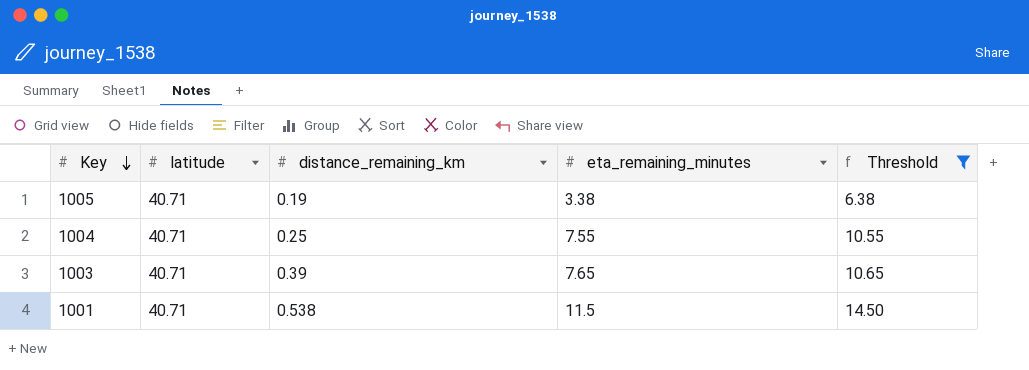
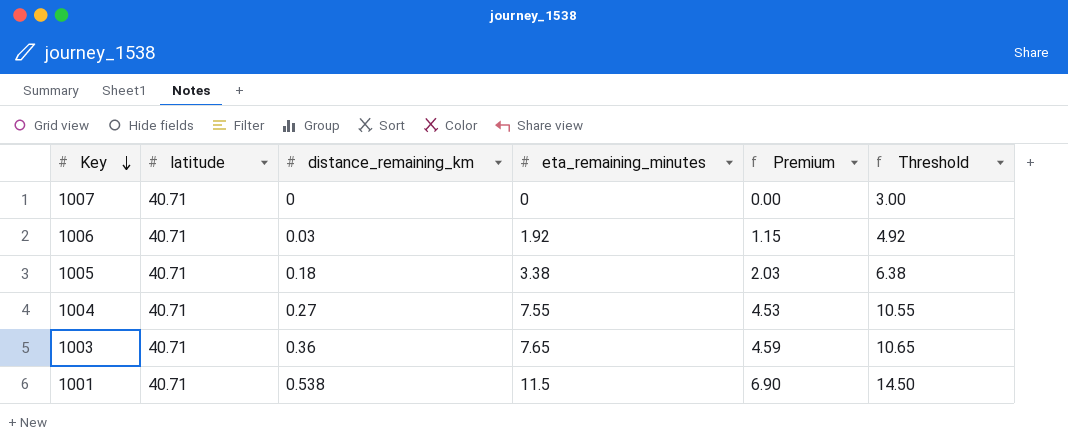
filter: Threshold >= 6.38 -> none
column Premium | formula: none -> [eta_remaining_minutes] * 0.6
1005 | distance_remaining_km: 0.19 -> 0.18
1004 | distance_remaining_km: 0.25 -> 0.27
1003 | distance_remaining_km: 0.39 -> 0.36

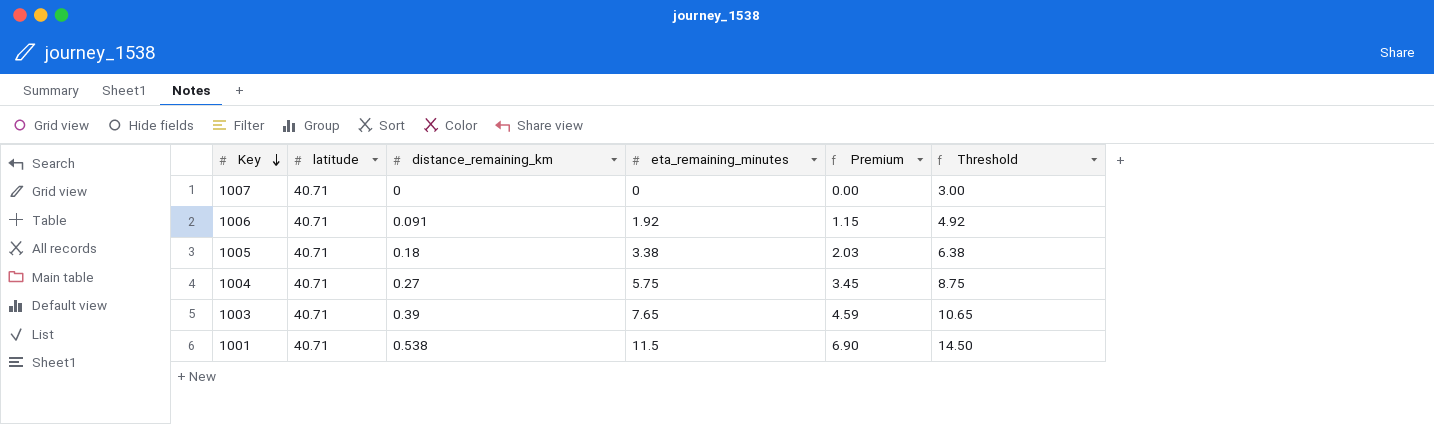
1006 | distance_remaining_km: 0.03 -> 0.091
1004 | eta_remaining_minutes: 7.55 -> 5.75
1004 | Premium: 4.53 -> 3.45
1004 | Threshold: 10.55 -> 8.75
1003 | distance_remaining_km: 0.36 -> 0.39

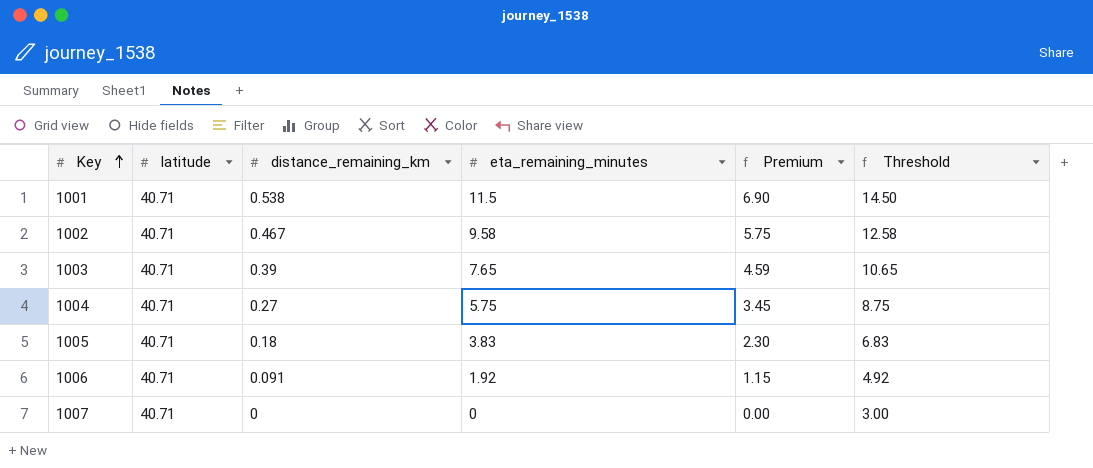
row order: Key descending -> Key ascending
row 1002: none -> 40.71 | 0.467 | 9.58 | 5.75 | 12.58
1005 | eta_remaining_minutes: 3.38 -> 3.83
1005 | Premium: 2.03 -> 2.30
1005 | Threshold: 6.38 -> 6.83

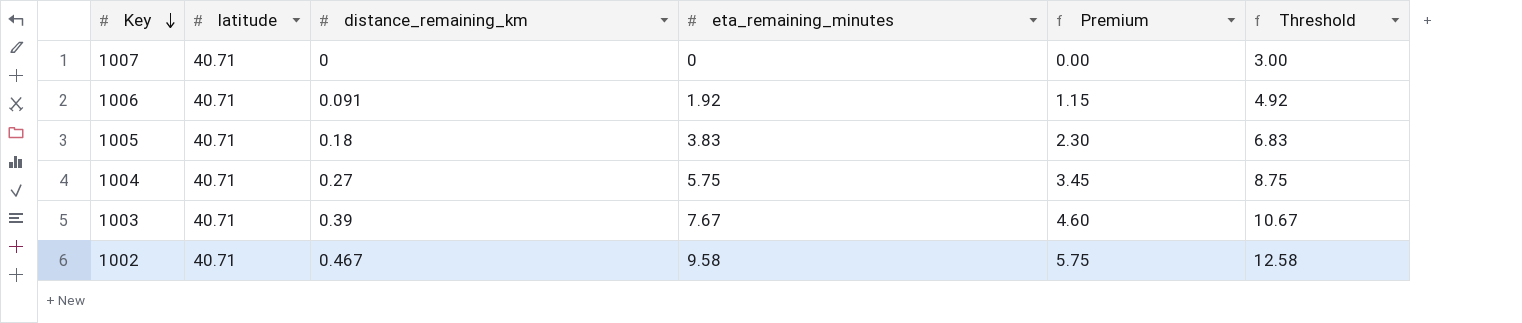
row order: Key ascending -> Key descending
row 1001: 40.71 | 0.538 | 11.5 | 6.90 | 14.50 -> none
1003 | eta_remaining_minutes: 7.65 -> 7.67
1003 | Premium: 4.59 -> 4.60
1003 | Threshold: 10.65 -> 10.67

